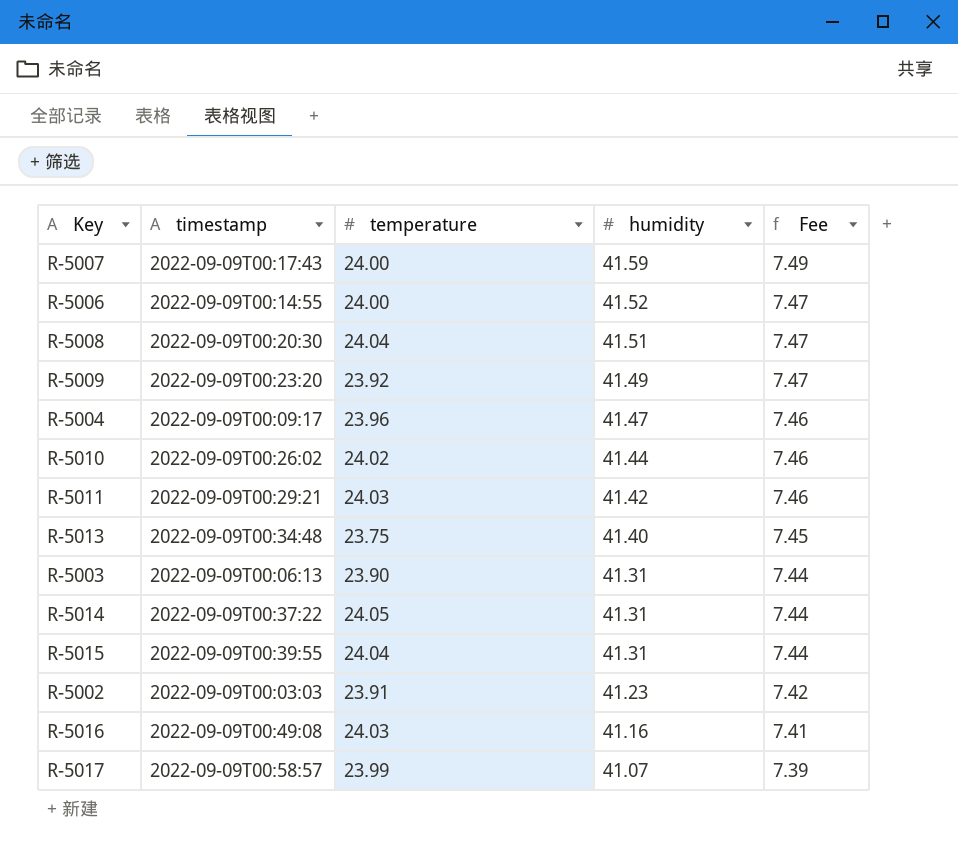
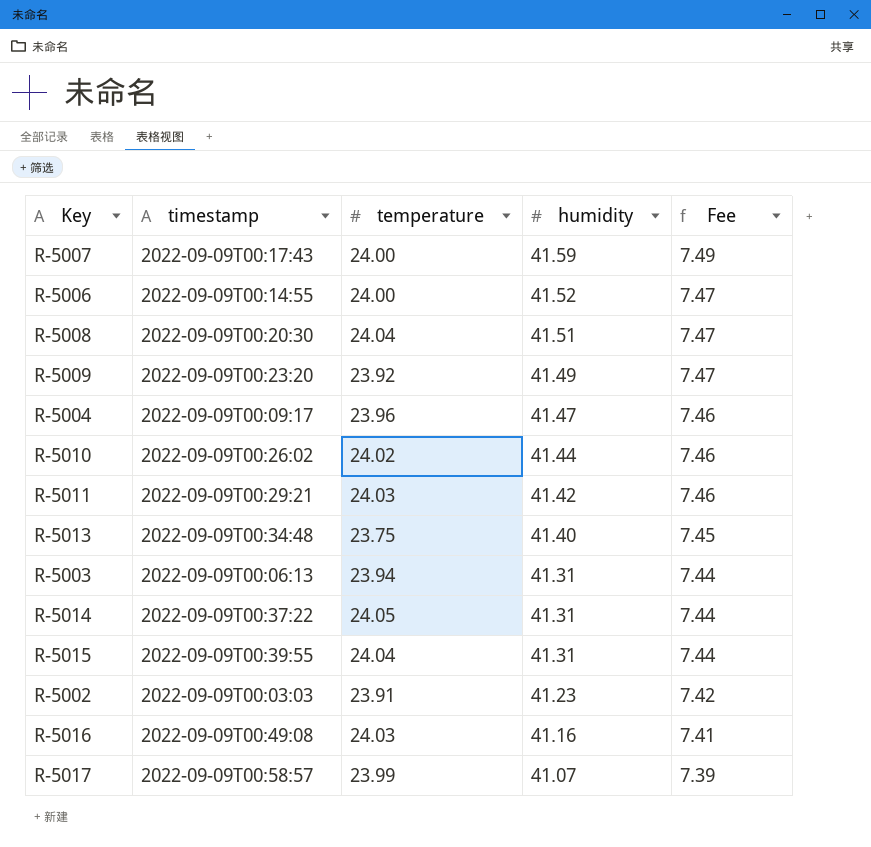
R-5003 | temperature: 23.90 -> 23.94

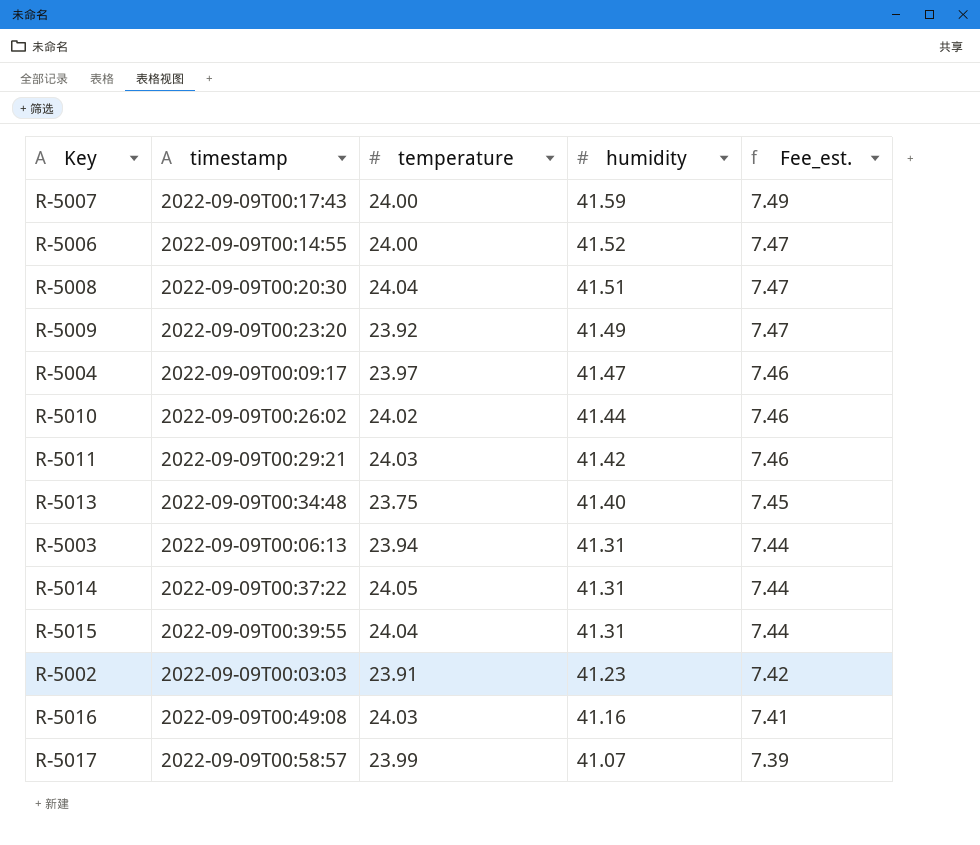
column name: Fee -> Fee_est.
R-5004 | temperature: 23.96 -> 23.97

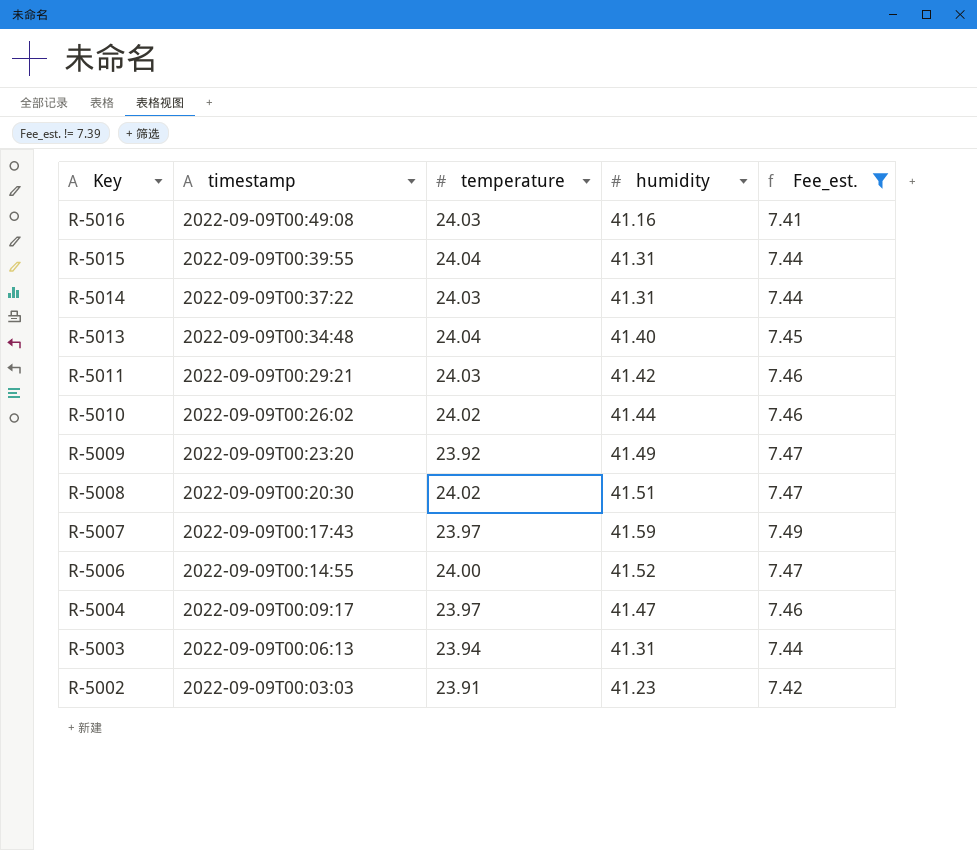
filter: none -> Fee_est. != 7.39
row order: humidity descending -> Key descending
R-5014 | temperature: 24.05 -> 24.03
R-5013 | temperature: 23.75 -> 24.04
R-5008 | temperature: 24.04 -> 24.02
R-5007 | temperature: 24.00 -> 23.97

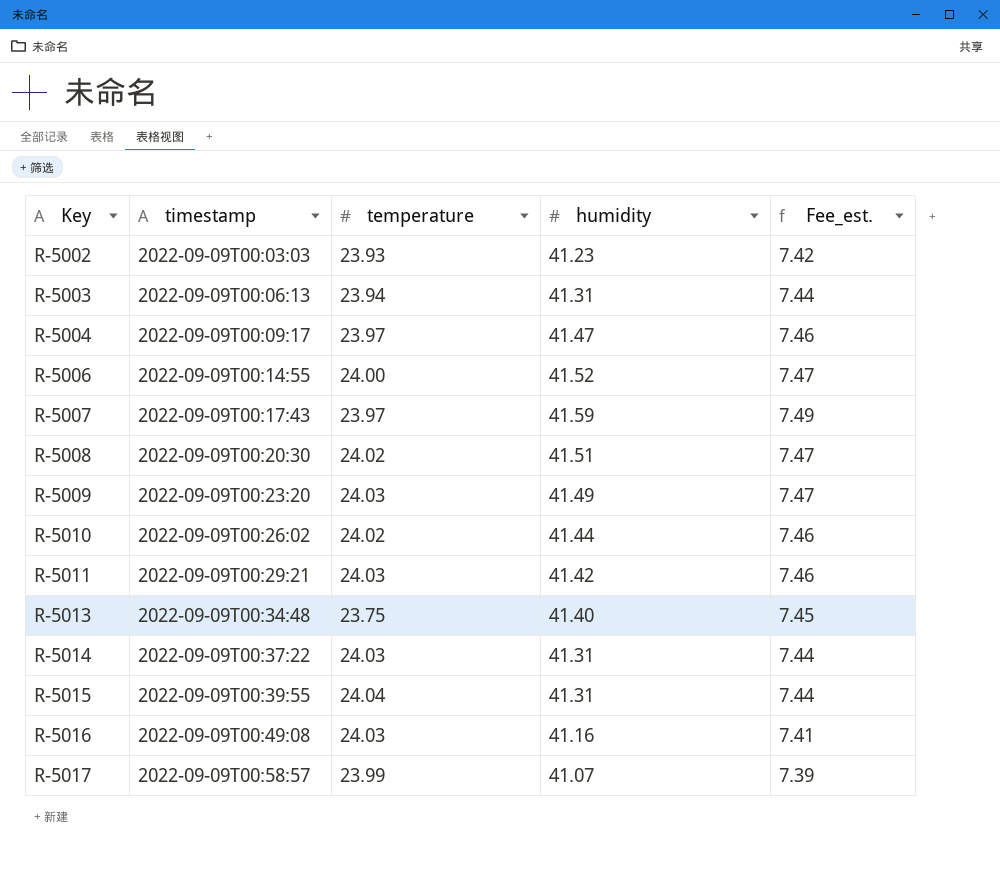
filter: Fee_est. != 7.39 -> none
row order: Key descending -> Key ascending
R-5002 | temperature: 23.91 -> 23.93
R-5009 | temperature: 23.92 -> 24.03
R-5013 | temperature: 24.04 -> 23.75

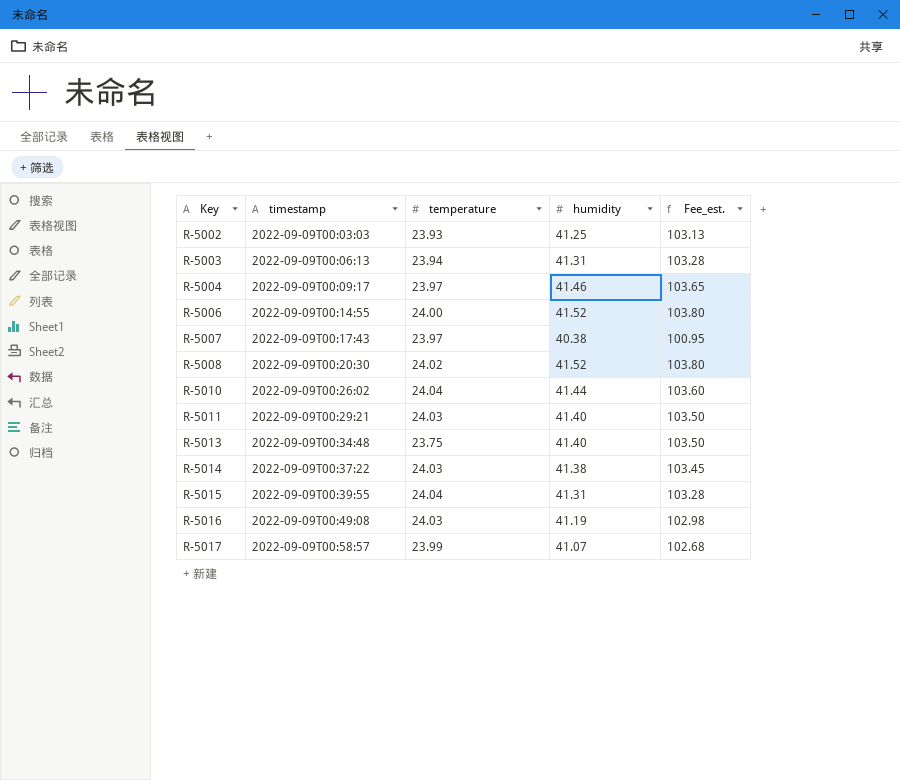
column Fee_est. | formula: [humidity] * 0.18 -> [humidity] * 2.5
row R-5009: 2022-09-09T00:23:20 | 24.03 | 41.49 | 7.47 -> none
R-5002 | humidity: 41.23 -> 41.25
R-5004 | humidity: 41.47 -> 41.46
R-5007 | humidity: 41.59 -> 40.38
R-5008 | humidity: 41.51 -> 41.52
R-5010 | temperature: 24.02 -> 24.04
R-5011 | humidity: 41.42 -> 41.40
R-5014 | humidity: 41.31 -> 41.38
R-5016 | humidity: 41.16 -> 41.19

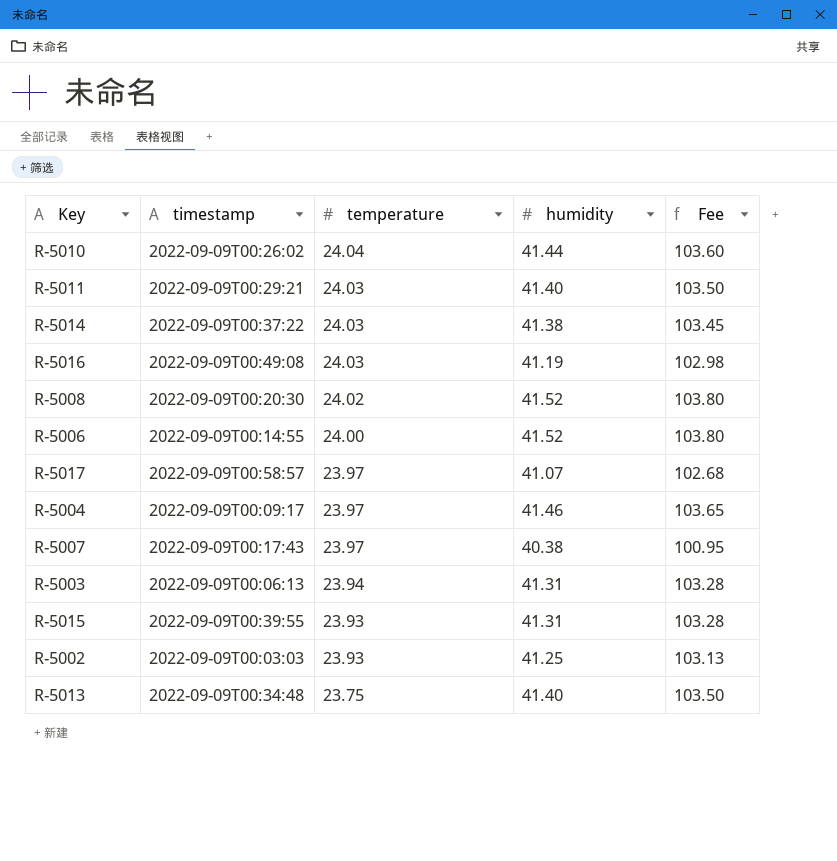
row order: Key ascending -> temperature descending
column name: Fee_est. -> Fee
R-5017 | temperature: 23.99 -> 23.97
R-5015 | temperature: 24.04 -> 23.93

